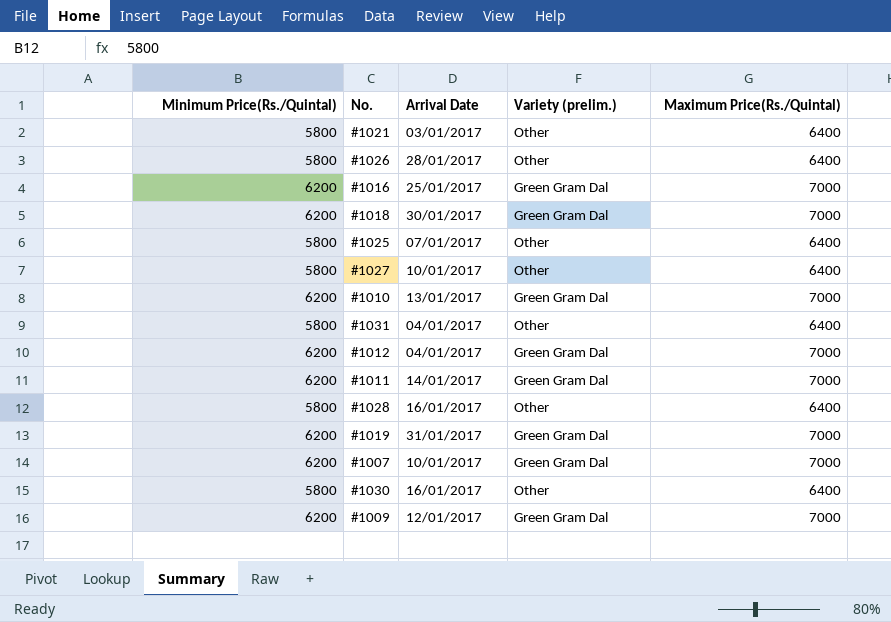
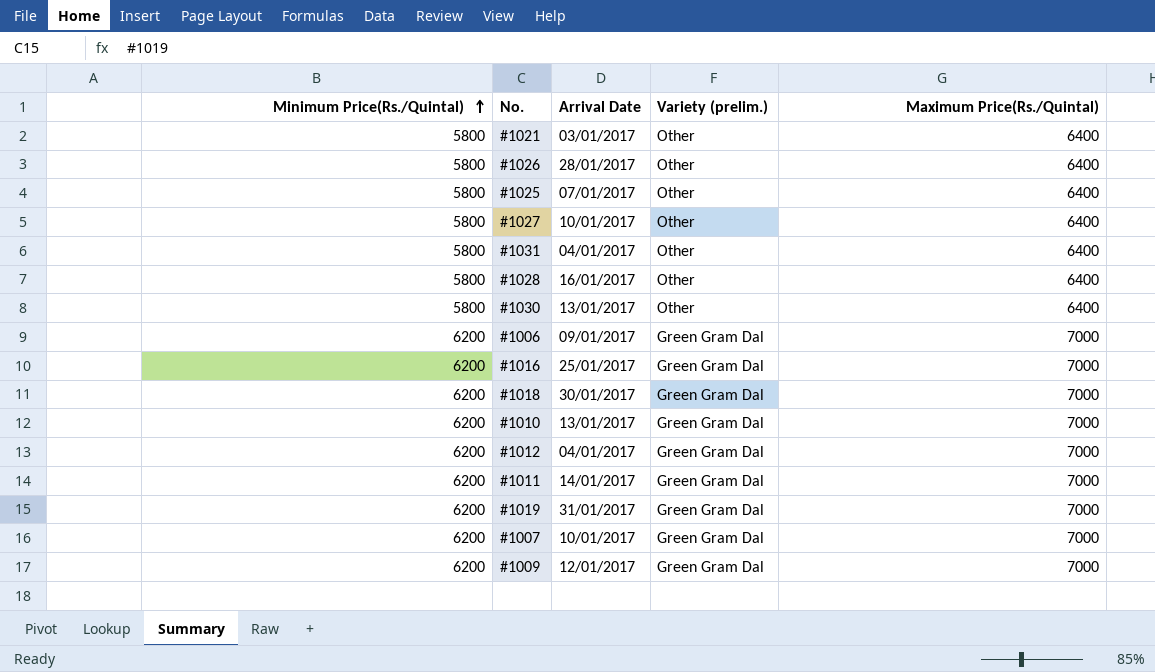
row order: none -> Minimum Price(Rs./Quintal) ascending
#1030 | Arrival Date: 16/01/2017 -> 13/01/2017
row #1006: none -> 6200 | 09/01/2017 | Green Gram Dal | 7000

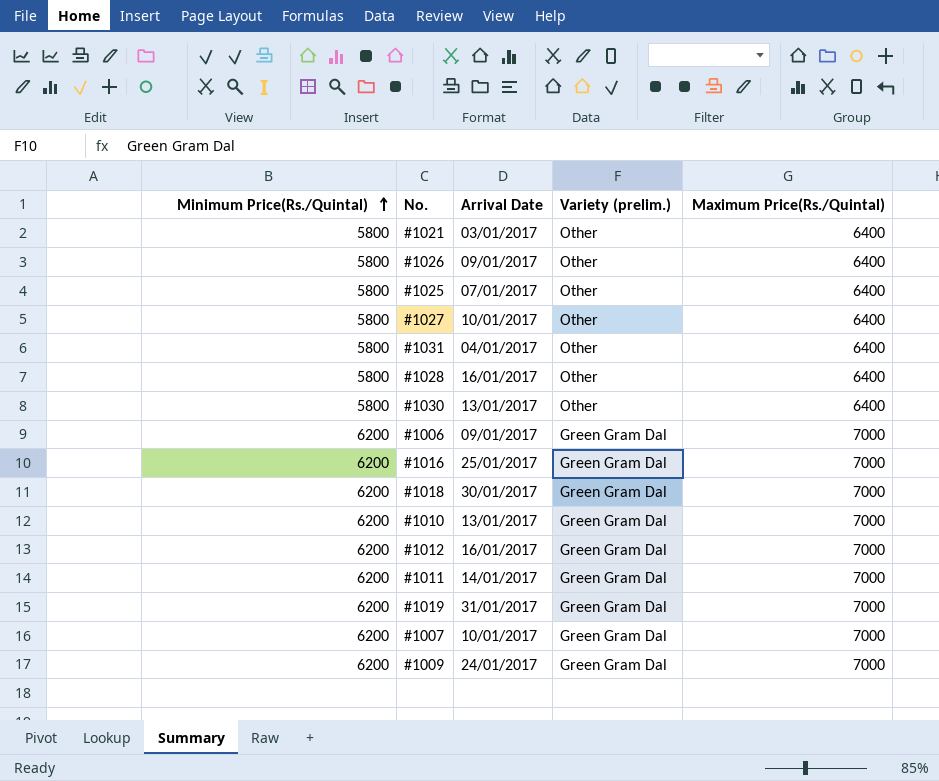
#1026 | Arrival Date: 28/01/2017 -> 09/01/2017
#1012 | Arrival Date: 04/01/2017 -> 16/01/2017
#1009 | Arrival Date: 12/01/2017 -> 24/01/2017

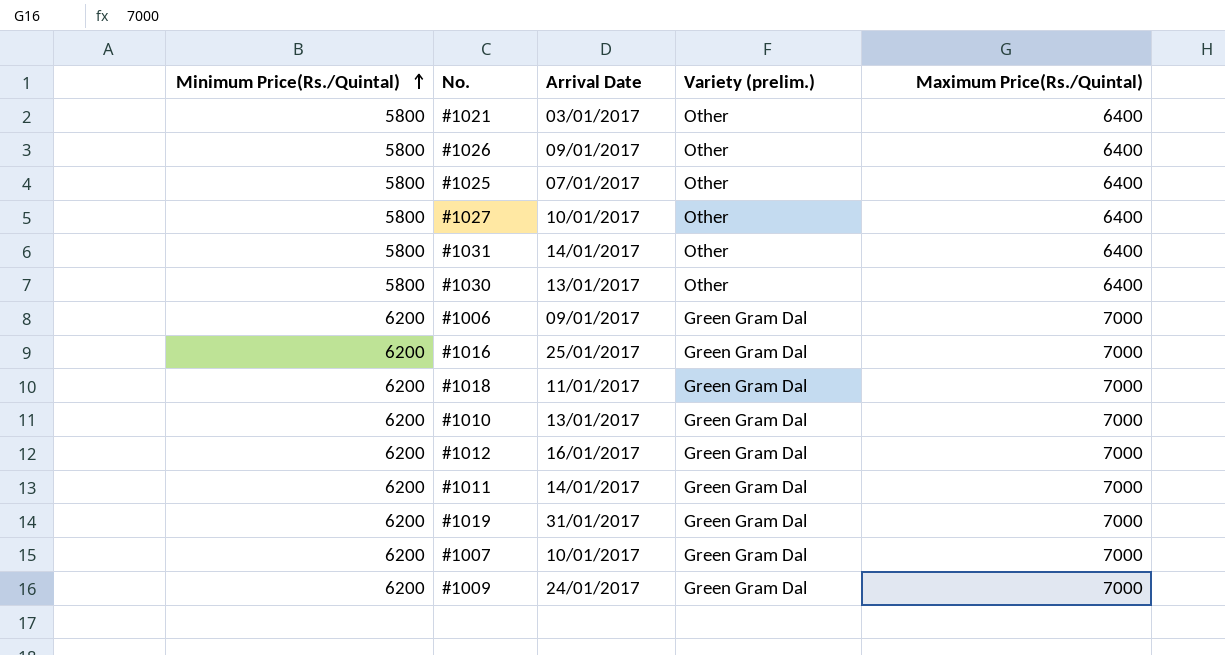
row #1028: 5800 | 16/01/2017 | Other | 6400 -> none
#1031 | Arrival Date: 04/01/2017 -> 14/01/2017
#1018 | Arrival Date: 30/01/2017 -> 11/01/2017

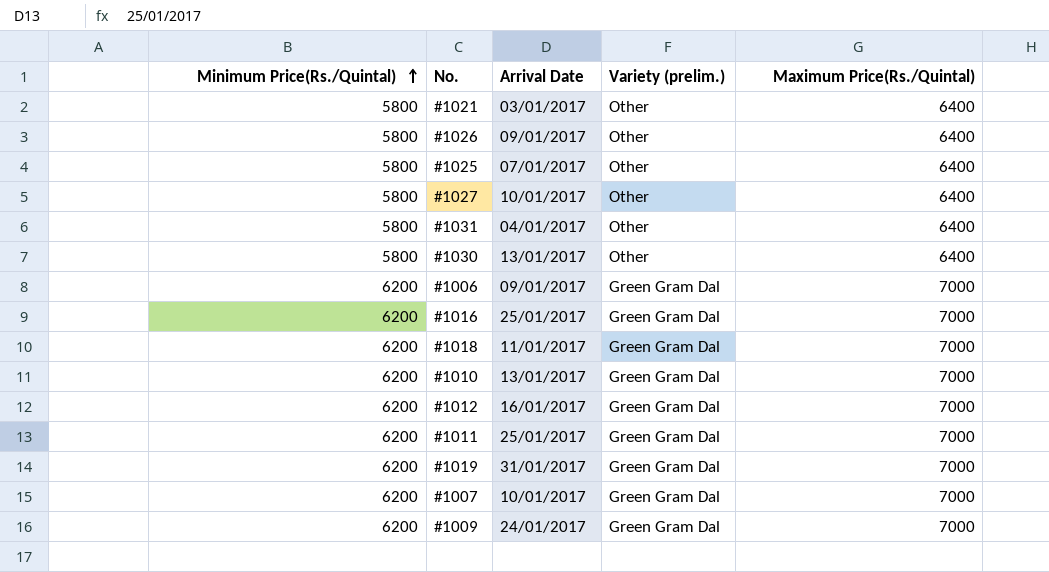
#1031 | Arrival Date: 14/01/2017 -> 04/01/2017
#1011 | Arrival Date: 14/01/2017 -> 25/01/2017

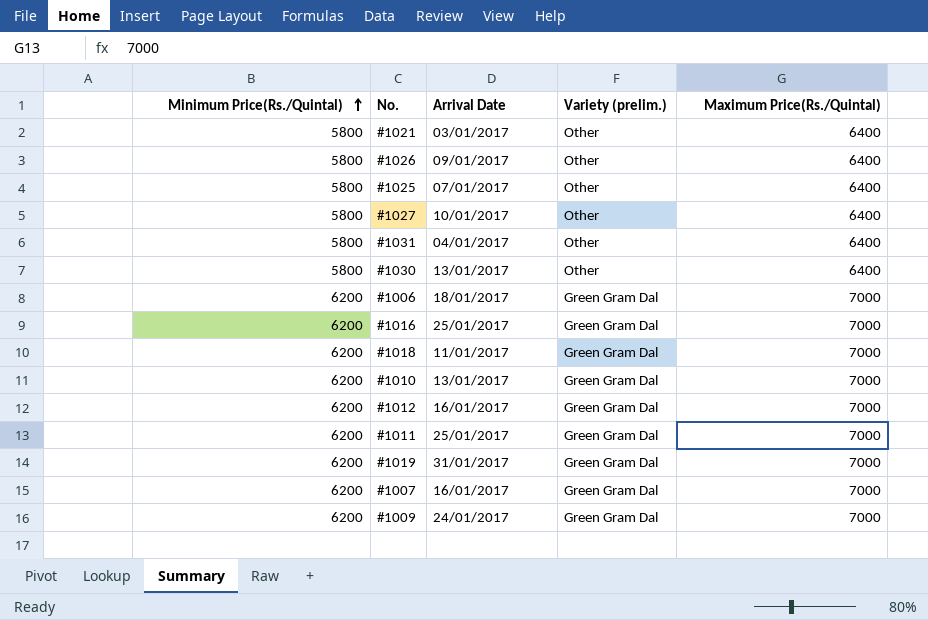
#1006 | Arrival Date: 09/01/2017 -> 18/01/2017
#1007 | Arrival Date: 10/01/2017 -> 16/01/2017

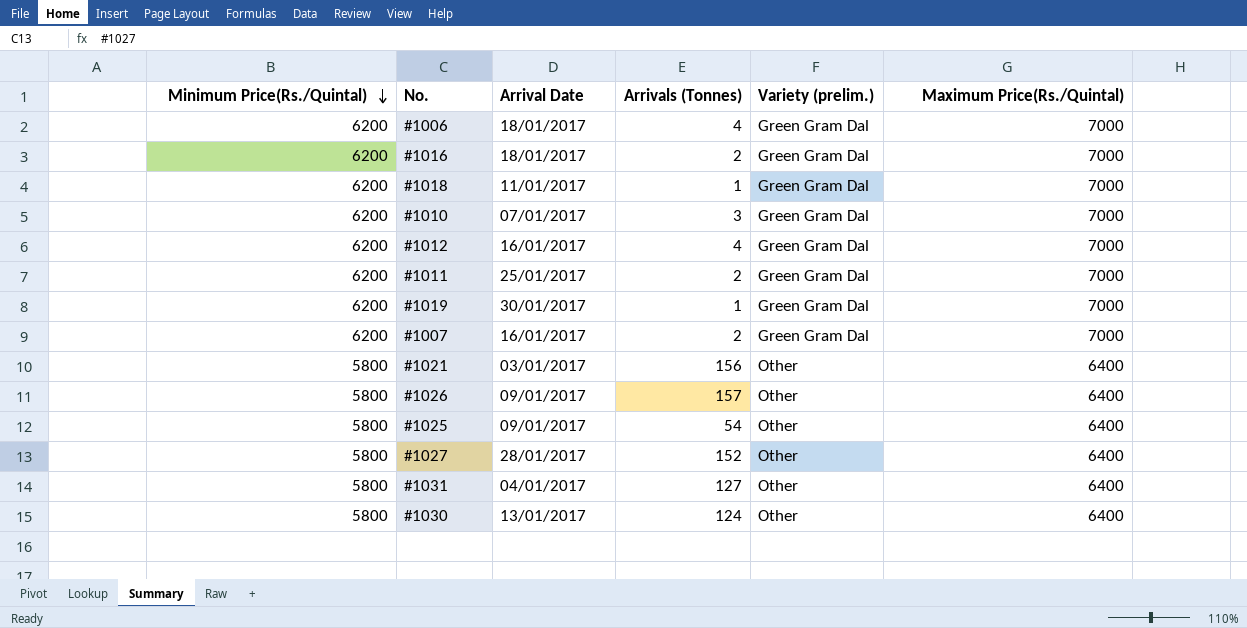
row order: Minimum Price(Rs./Quintal) ascending -> Minimum Price(Rs./Quintal) descending
column Arrivals (Tonnes) | position: none -> 4
row #1009: 6200 | 24/01/2017 | Green Gram Dal | 7000 -> none
#1016 | Arrival Date: 25/01/2017 -> 18/01/2017
#1010 | Arrival Date: 13/01/2017 -> 07/01/2017
#1019 | Arrival Date: 31/01/2017 -> 30/01/2017
#1025 | Arrival Date: 07/01/2017 -> 09/01/2017
#1027 | Arrival Date: 10/01/2017 -> 28/01/2017

